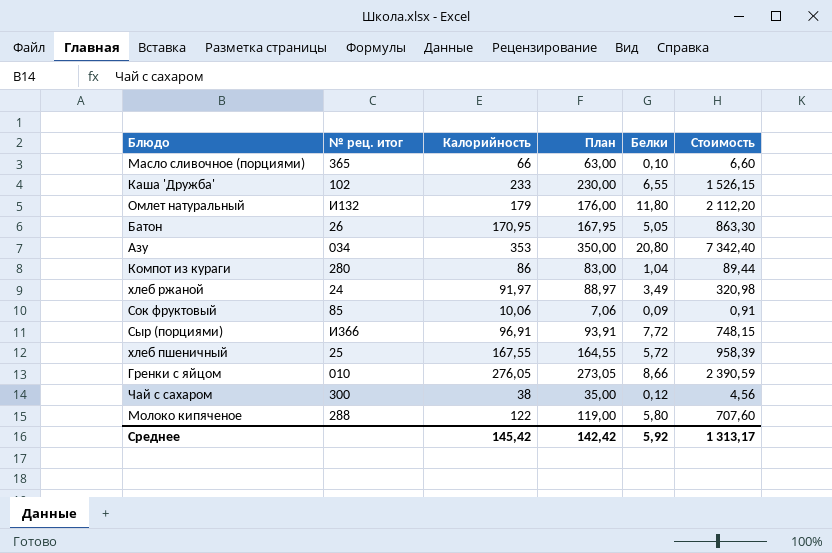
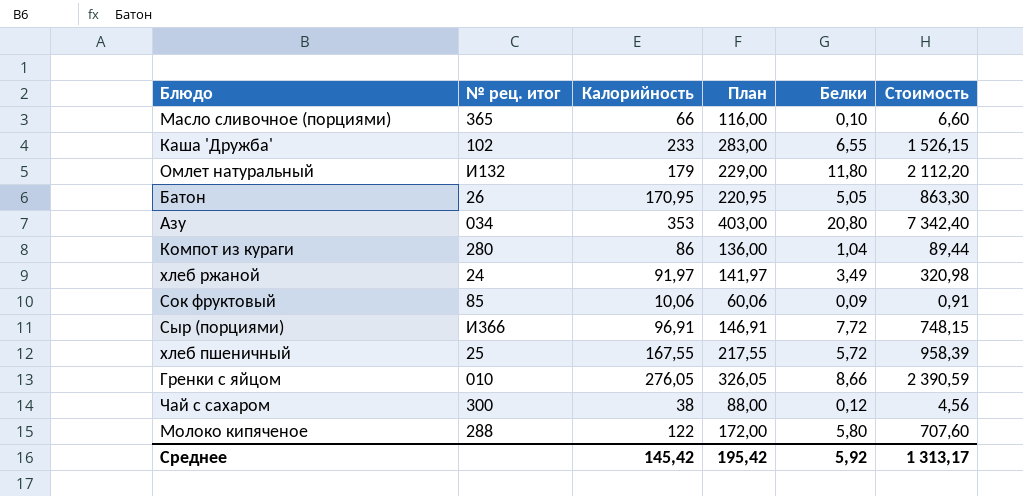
column План | formula: [Калорийность] - 3 -> [Калорийность] + 50
Среднее | План: 142,42 -> 195,42

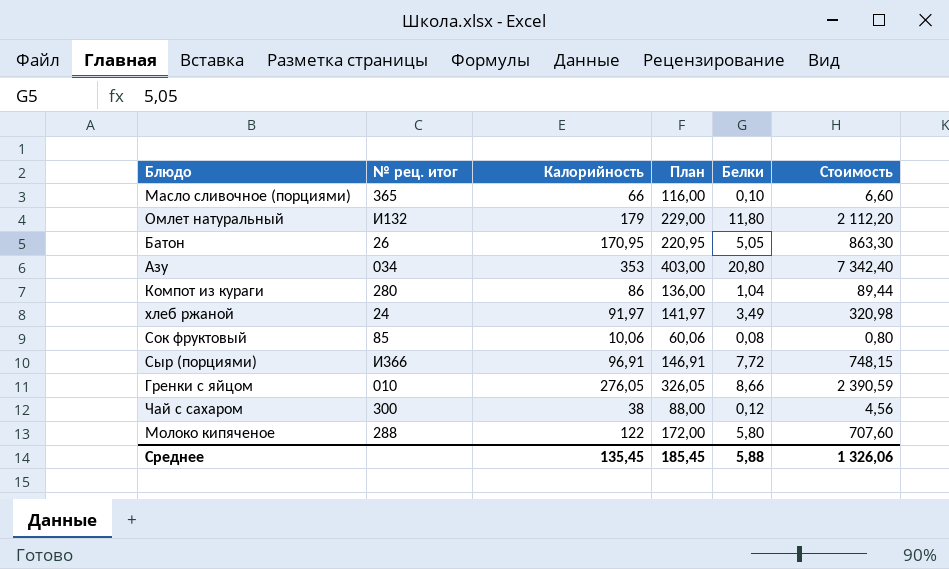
row Каша 'Дружба': 102 | 233 | 283,00 | 6,55 | 1 526,15 -> none
row хлеб пшеничный: 25 | 167,55 | 217,55 | 5,72 | 958,39 -> none
Сок фруктовый | Белки: 0,09 -> 0,08
Сок фруктовый | Стоимость: 0,91 -> 0,80
Среднее | Калорийность: 145,42 -> 135,45
Среднее | План: 195,42 -> 185,45
Среднее | Белки: 5,92 -> 5,88
Среднее | Стоимость: 1 313,17 -> 1 326,06

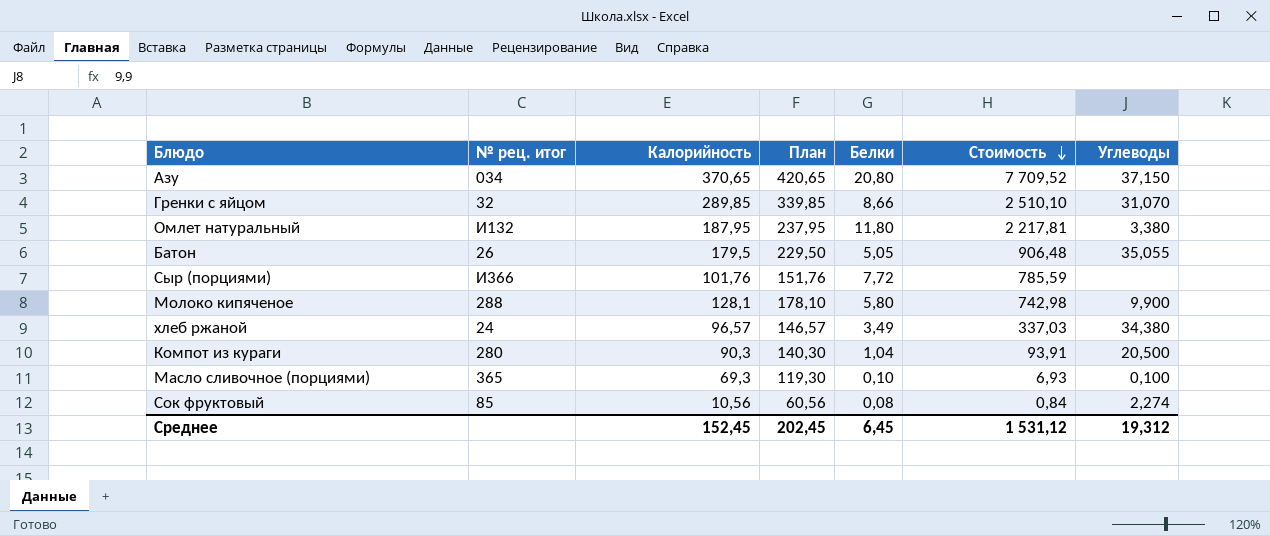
row order: none -> Стоимость descending
column Углеводы | position: none -> 7
row Чай с сахаром: 300 | 38 | 88,00 | 0,12 | 4,56 -> none
Азу | Калорийность: 353 -> 370,65
Азу | План: 403,00 -> 420,65
Азу | Стоимость: 7 342,40 -> 7 709,52
Гренки с яйцом | № рец. итог: 010 -> 32
Гренки с яйцом | Калорийность: 276,05 -> 289,85
Гренки с яйцом | План: 326,05 -> 339,85
Гренки с яйцом | Стоимость: 2 390,59 -> 2 510,10
Омлет натуральный | Калорийность: 179 -> 187,95
Омлет натуральный | План: 229,00 -> 237,95
Омлет натуральный | Стоимость: 2 112,20 -> 2 217,81
Батон | Калорийность: 170,95 -> 179,5
Батон | План: 220,95 -> 229,50
Батон | Стоимость: 863,30 -> 906,48
Сыр (порциями) | Калорийность: 96,91 -> 101,76
Сыр (порциями) | План: 146,91 -> 151,76
Сыр (порциями) | Стоимость: 748,15 -> 785,59
Молоко кипяченое | Калорийность: 122 -> 128,1
Молоко кипяченое | План: 172,00 -> 178,10
Молоко кипяченое | Стоимость: 707,60 -> 742,98
хлеб ржаной | Калорийность: 91,97 -> 96,57
хлеб ржаной | План: 141,97 -> 146,57
хлеб ржаной | Стоимость: 320,98 -> 337,03
Компот из кураги | Калорийность: 86 -> 90,3
Компот из кураги | План: 136,00 -> 140,30
Компот из кураги | Стоимость: 89,44 -> 93,91
Масло сливочное (порциями) | Калорийность: 66 -> 69,3
Масло сливочное (порциями) | План: 116,00 -> 119,30
Масло сливочное (порциями) | Стоимость: 6,60 -> 6,93
Сок фруктовый | Калорийность: 10,06 -> 10,56
Сок фруктовый | План: 60,06 -> 60,56
Сок фруктовый | Стоимость: 0,80 -> 0,84
Среднее | Калорийность: 135,45 -> 152,45
Среднее | План: 185,45 -> 202,45
Среднее | Белки: 5,88 -> 6,45
Среднее | Стоимость: 1 326,06 -> 1 531,12

